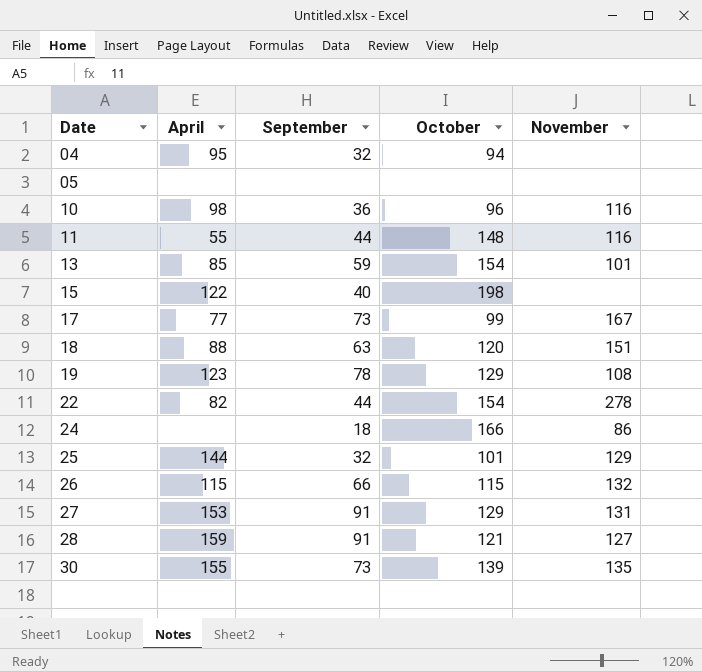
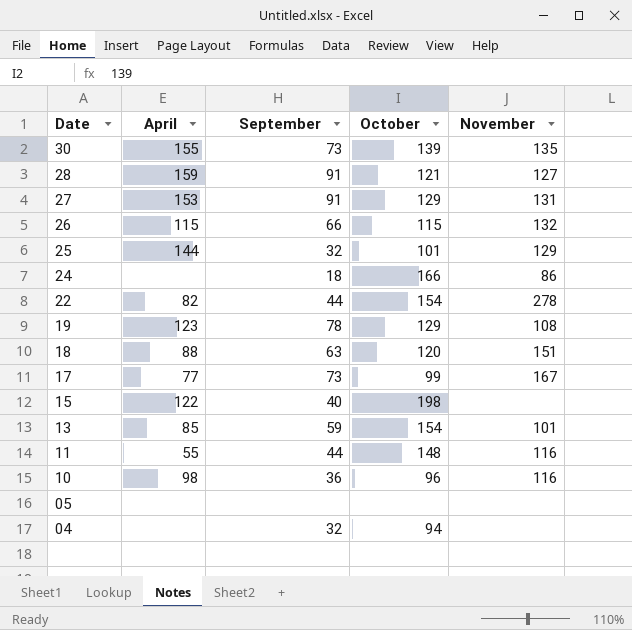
row order: Date ascending -> Date descending
04 | April: 95 -> none

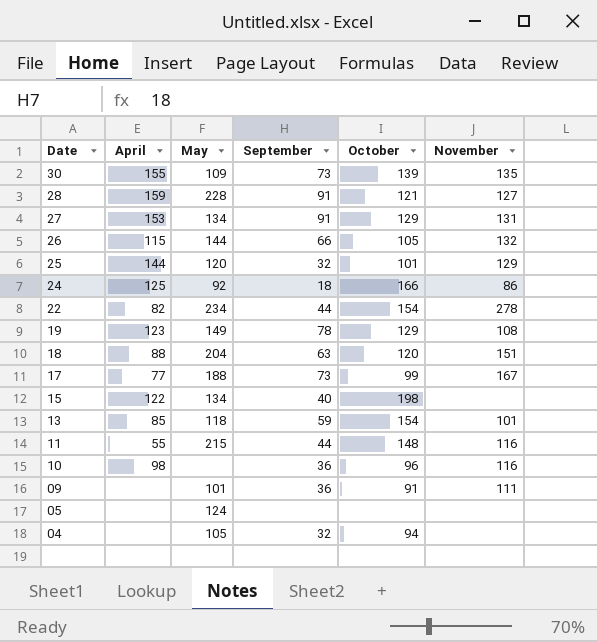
column May | position: none -> 3
26 | October: 115 -> 105
24 | April: none -> 125
row 09: none -> none | 101 | 36 | 91 | 111

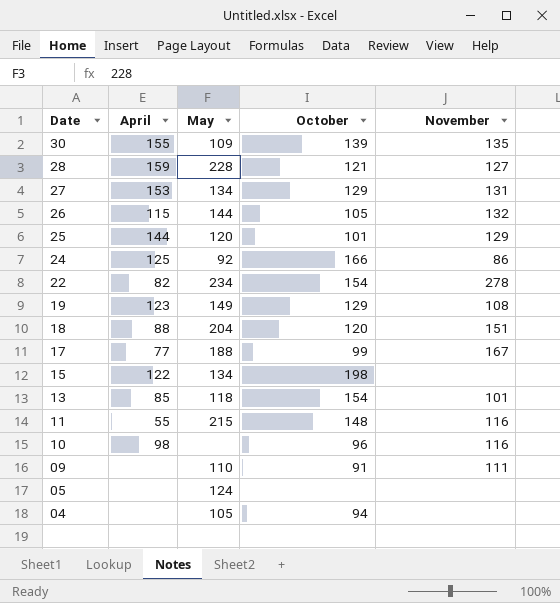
column September | position: 4 -> none
09 | May: 101 -> 110

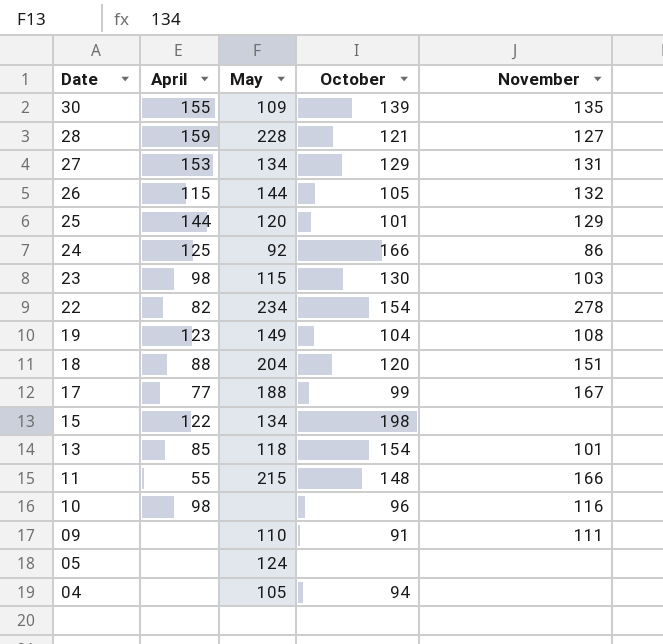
row 23: none -> 98 | 115 | 130 | 103
19 | October: 129 -> 104
11 | November: 116 -> 166

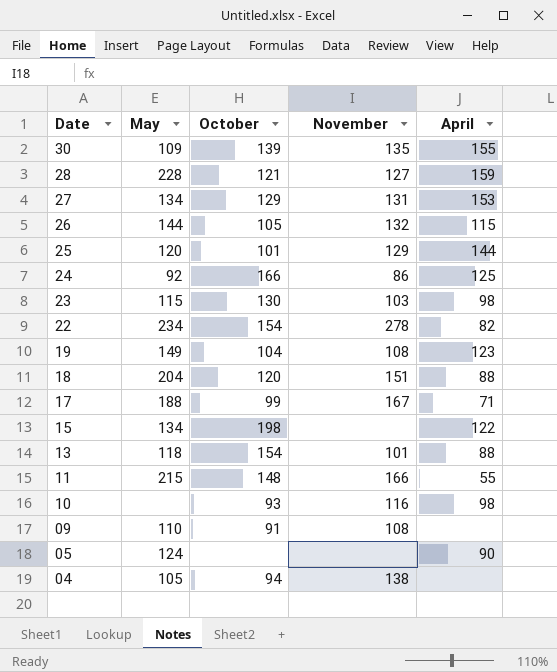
column April | position: 2 -> 5
17 | April: 77 -> 71
13 | April: 85 -> 88
10 | October: 96 -> 93
09 | November: 111 -> 108
05 | April: none -> 90
04 | November: none -> 138

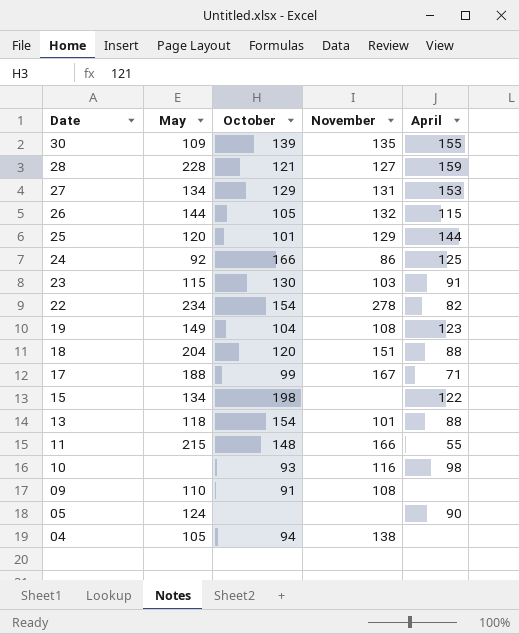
23 | April: 98 -> 91

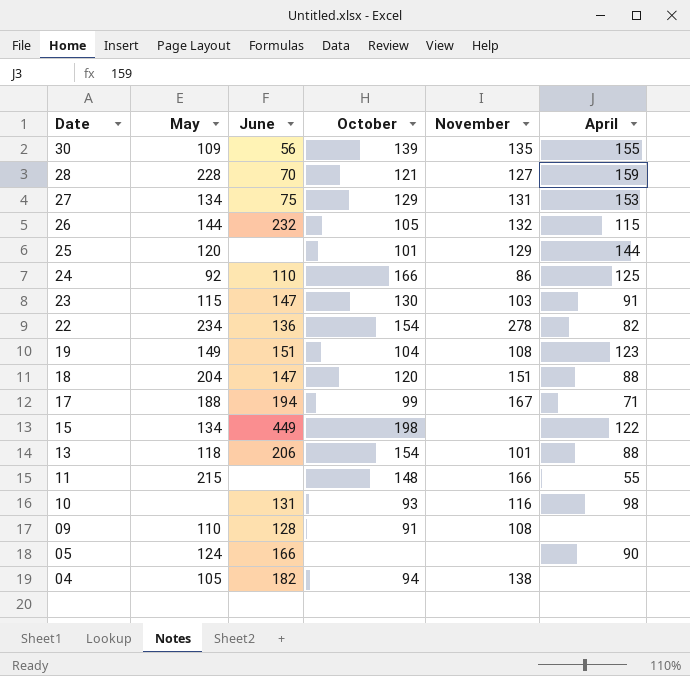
column June | position: none -> 3

